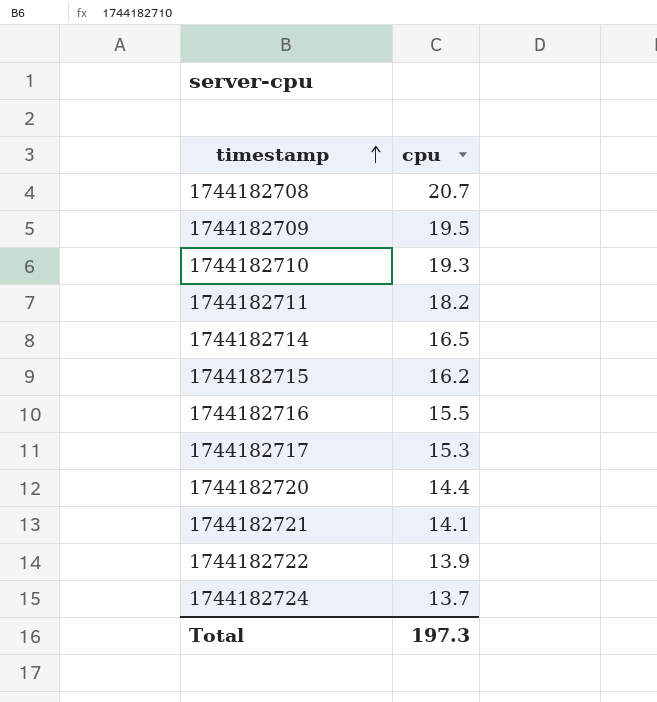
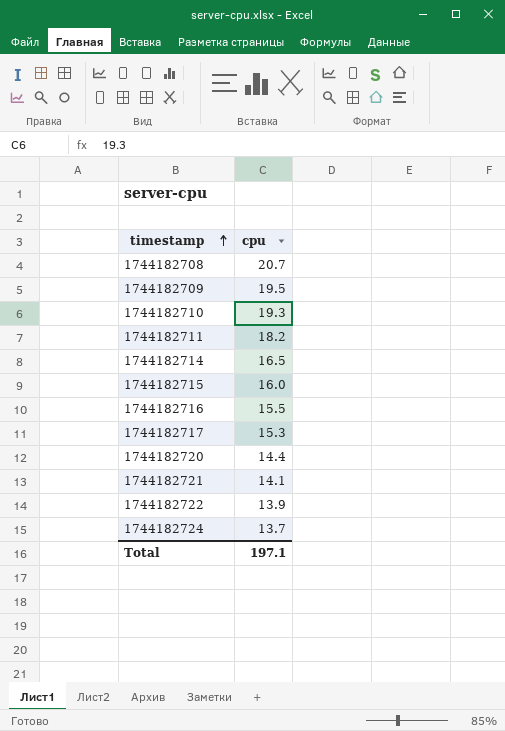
1744182715 | cpu: 16.2 -> 16.0
Total | cpu: 197.3 -> 197.1

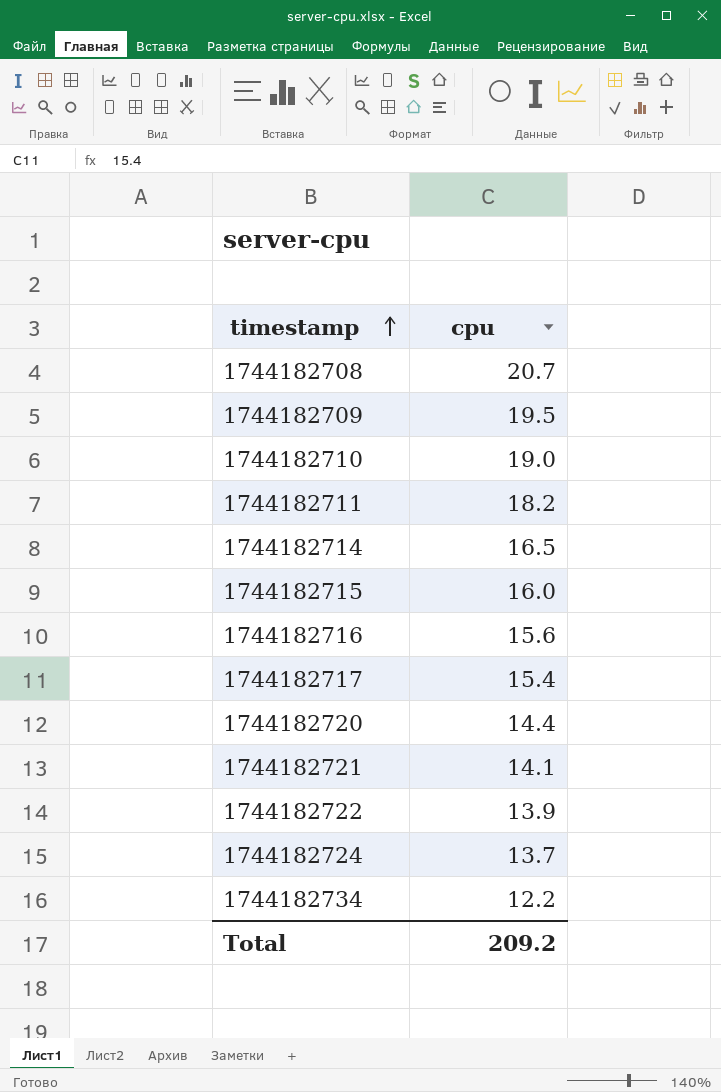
1744182710 | cpu: 19.3 -> 19.0
1744182716 | cpu: 15.5 -> 15.6
1744182717 | cpu: 15.3 -> 15.4
row 1744182734: none -> 12.2
Total | cpu: 197.1 -> 209.2

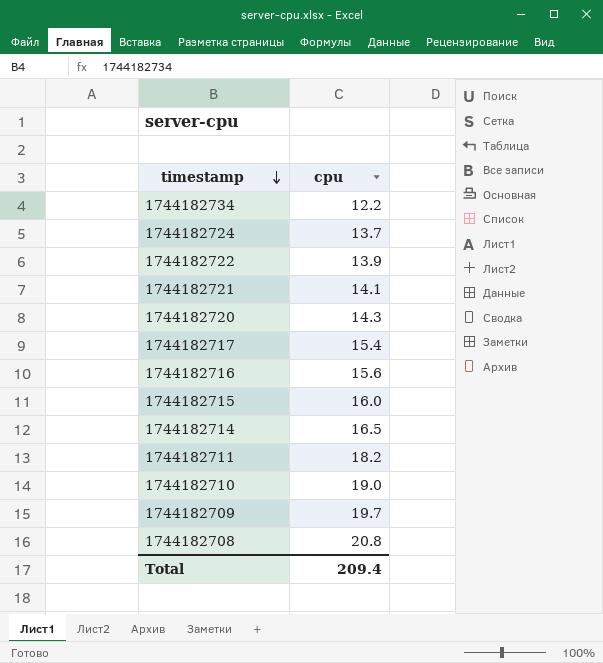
row order: timestamp ascending -> timestamp descending
1744182720 | cpu: 14.4 -> 14.3
1744182709 | cpu: 19.5 -> 19.7
1744182708 | cpu: 20.7 -> 20.8
Total | cpu: 209.2 -> 209.4

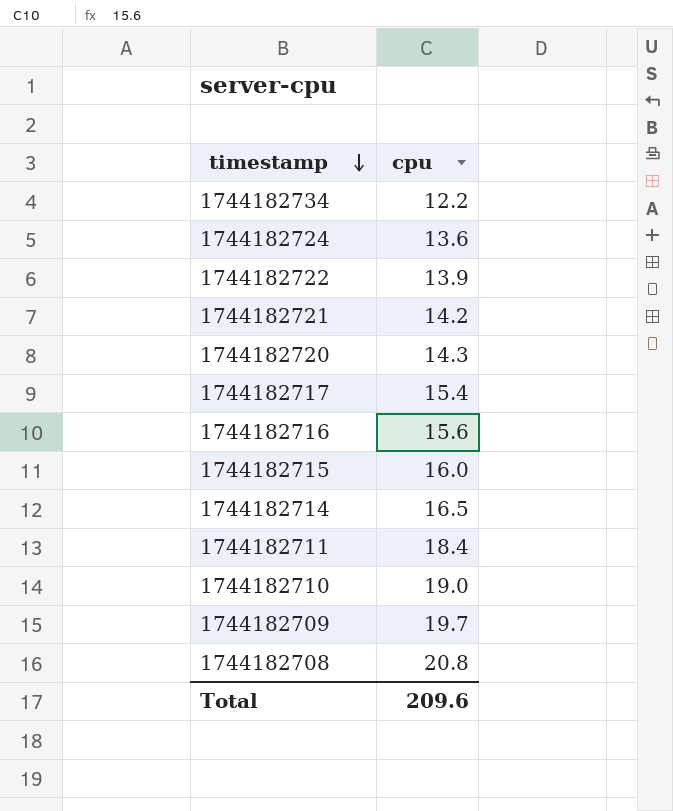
1744182724 | cpu: 13.7 -> 13.6
1744182721 | cpu: 14.1 -> 14.2
1744182711 | cpu: 18.2 -> 18.4
Total | cpu: 209.4 -> 209.6

